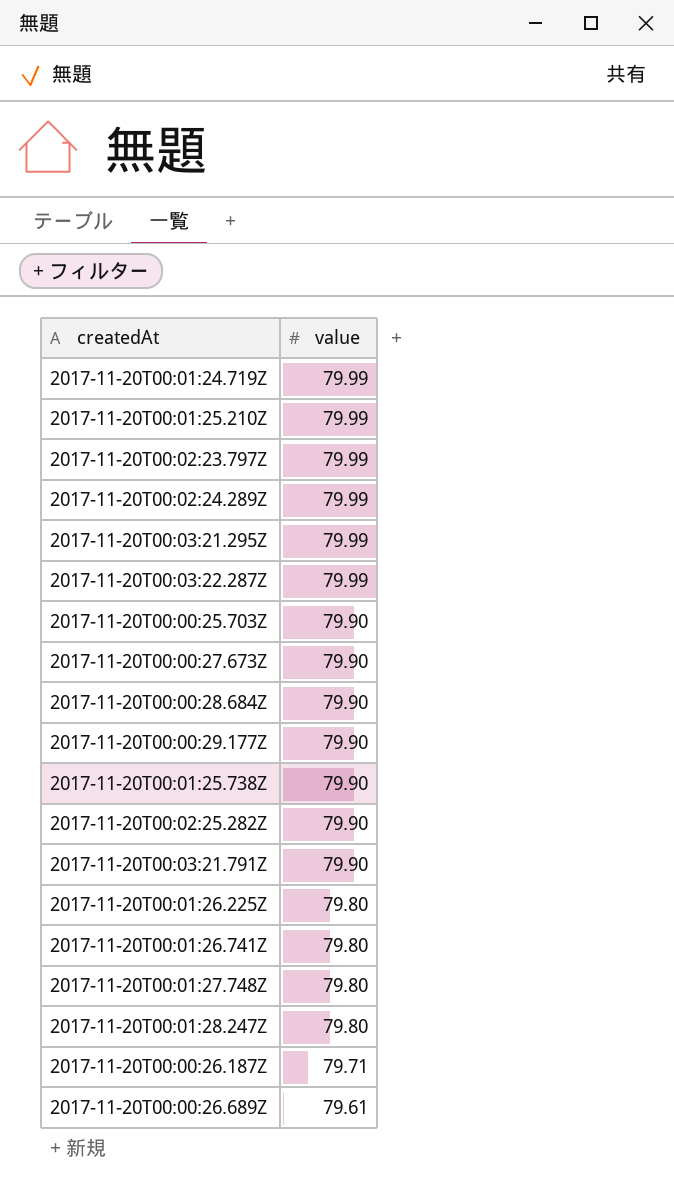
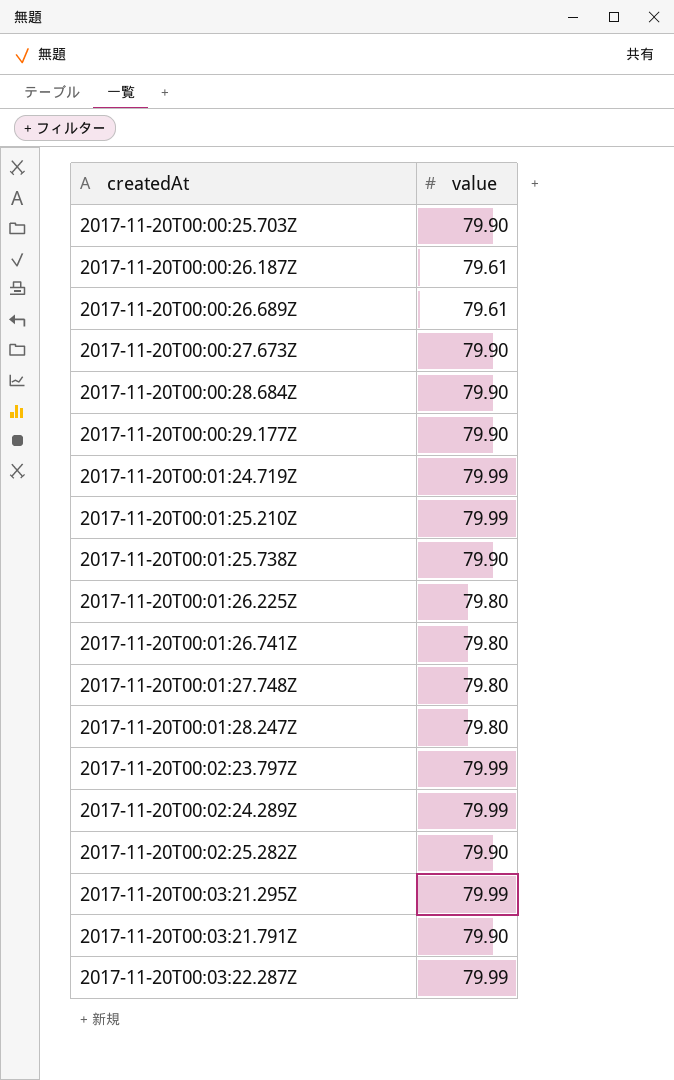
row order: value descending -> createdAt ascending
2017-11-20T00:00:26.187Z | value: 79.71 -> 79.61

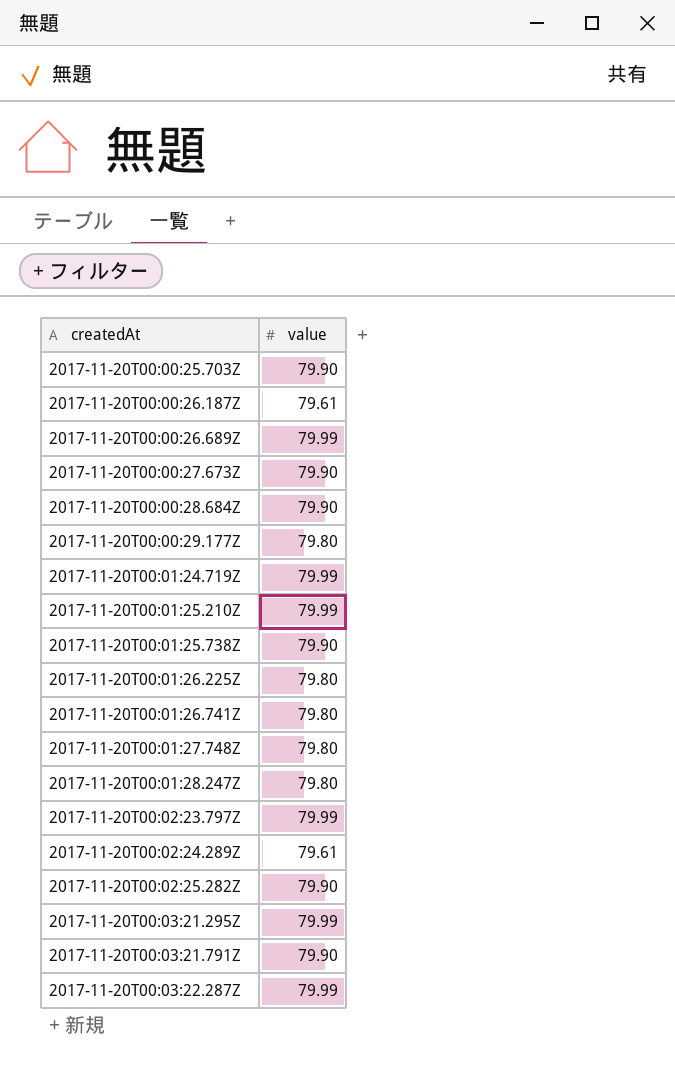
2017-11-20T00:00:26.689Z | value: 79.61 -> 79.99
2017-11-20T00:00:29.177Z | value: 79.90 -> 79.80
2017-11-20T00:02:24.289Z | value: 79.99 -> 79.61

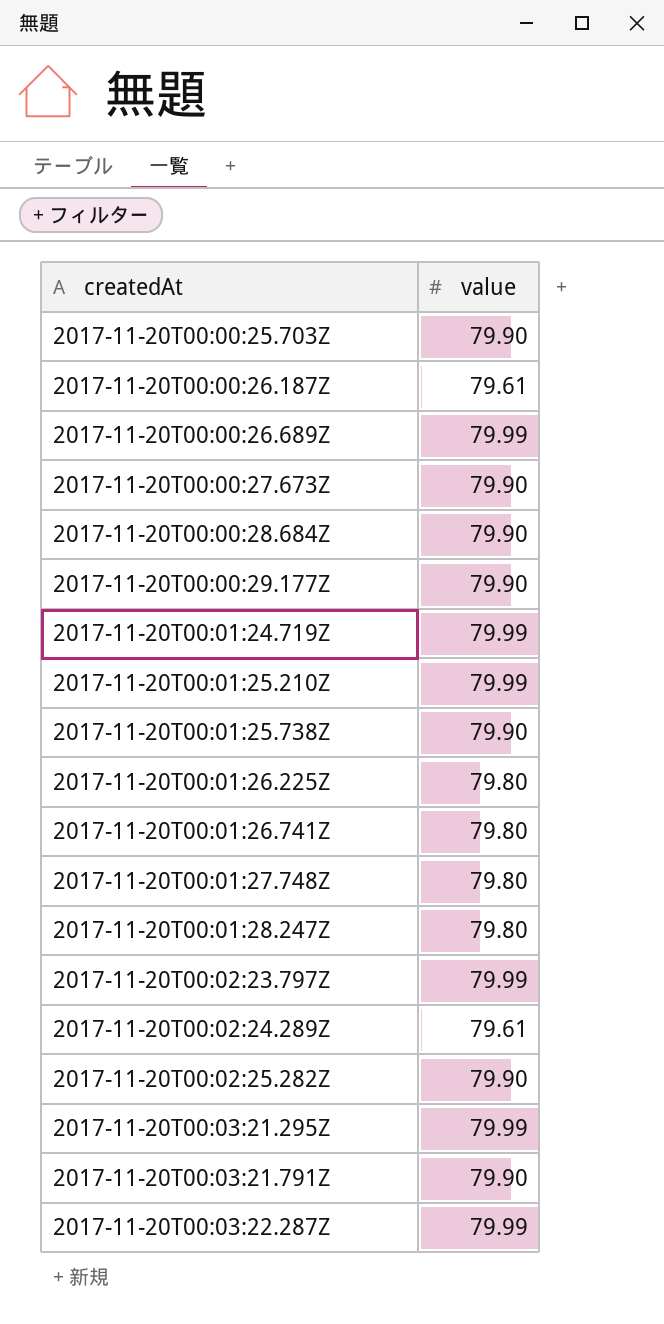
2017-11-20T00:00:29.177Z | value: 79.80 -> 79.90

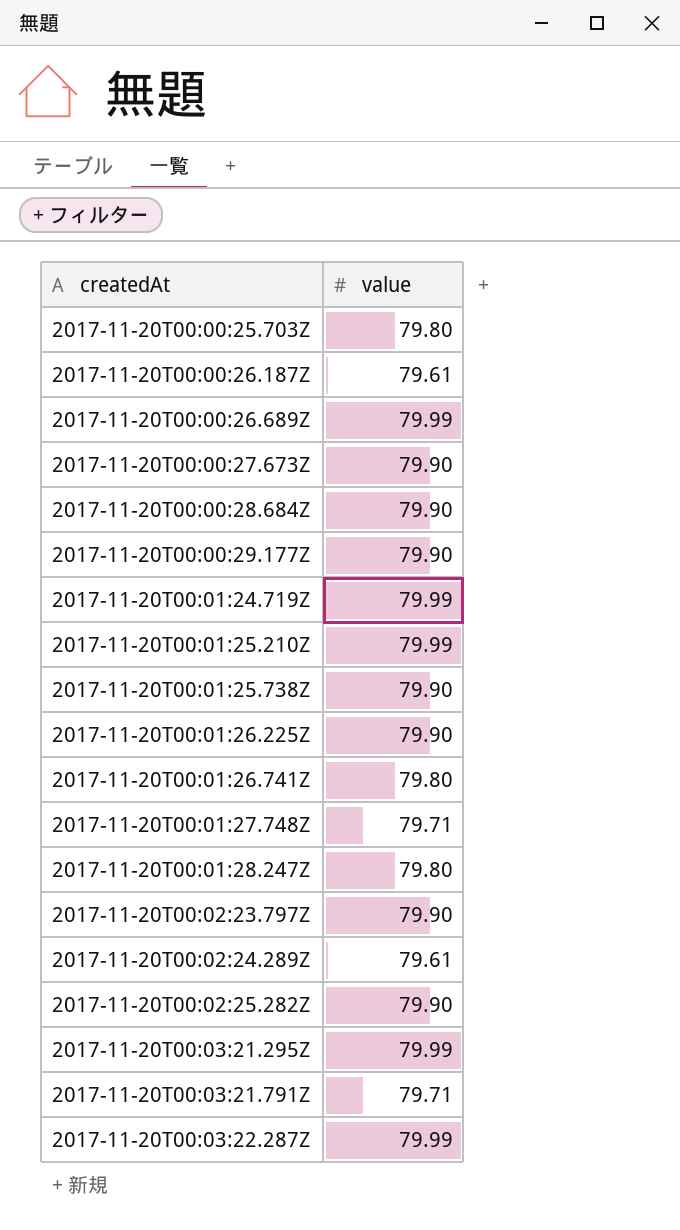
2017-11-20T00:00:25.703Z | value: 79.90 -> 79.80
2017-11-20T00:01:26.225Z | value: 79.80 -> 79.90
2017-11-20T00:01:27.748Z | value: 79.80 -> 79.71
2017-11-20T00:02:23.797Z | value: 79.99 -> 79.90
2017-11-20T00:03:21.791Z | value: 79.90 -> 79.71

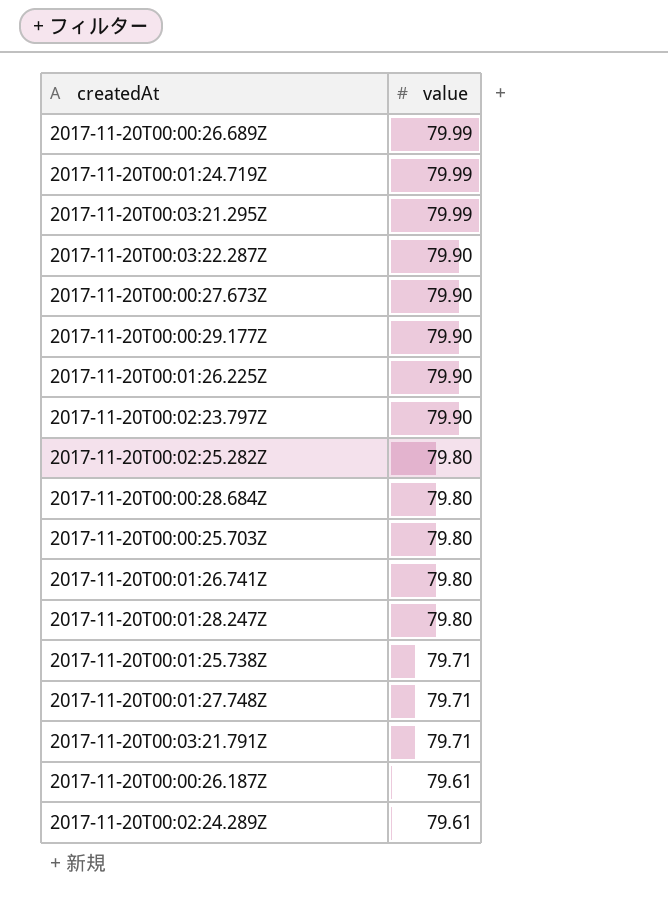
row order: createdAt ascending -> value descending
row 2017-11-20T00:01:25.210Z: 79.99 -> none
2017-11-20T00:03:22.287Z | value: 79.99 -> 79.90
2017-11-20T00:02:25.282Z | value: 79.90 -> 79.80
2017-11-20T00:00:28.684Z | value: 79.90 -> 79.80
2017-11-20T00:01:25.738Z | value: 79.90 -> 79.71

